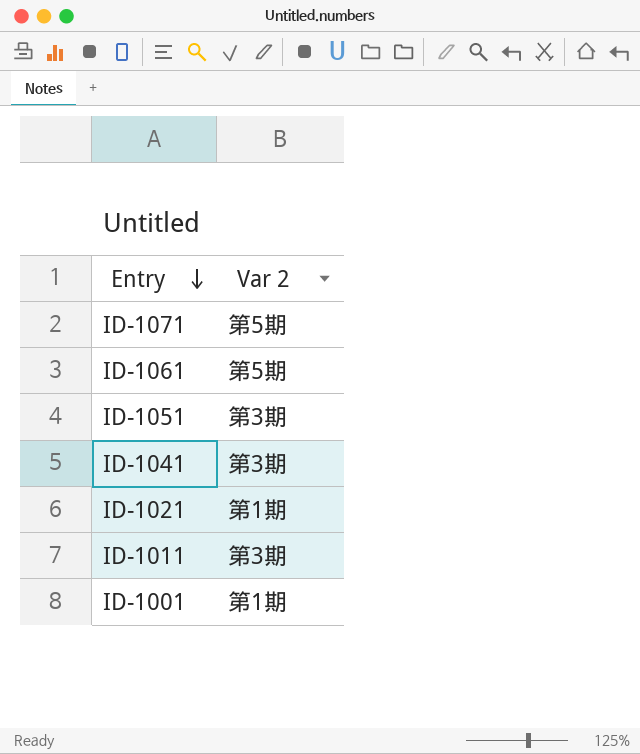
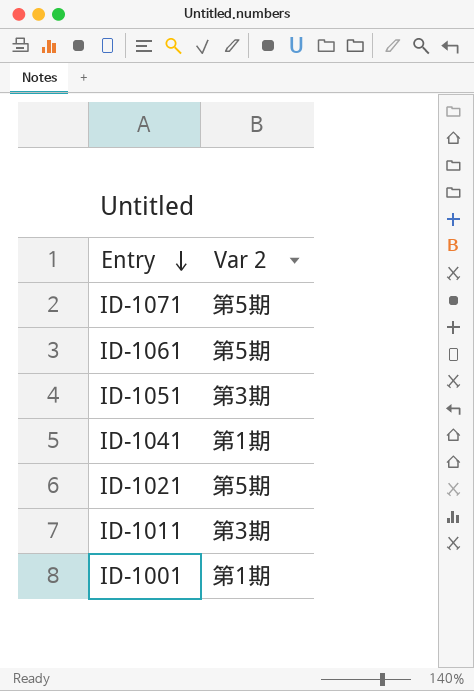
ID-1041 | Var 2: 第3期 -> 第1期
ID-1021 | Var 2: 第1期 -> 第5期

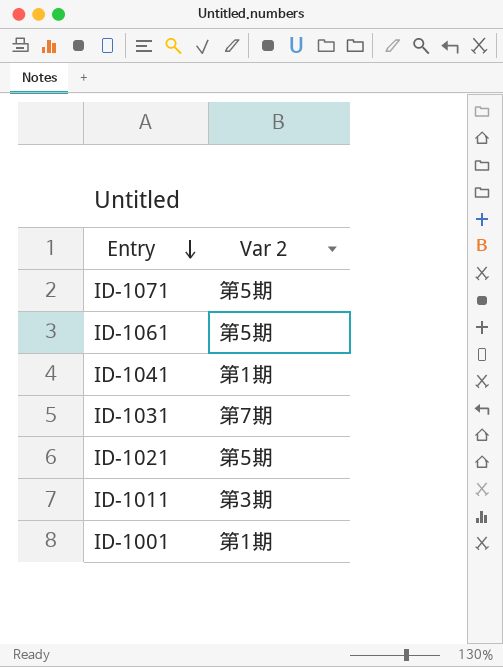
row ID-1051: 第3期 -> none
row ID-1031: none -> 第7期

